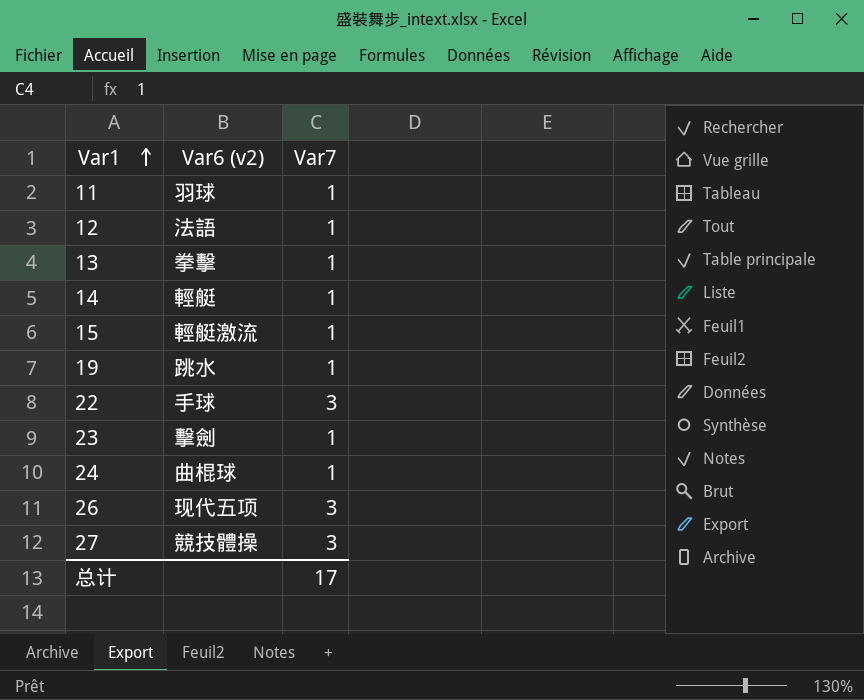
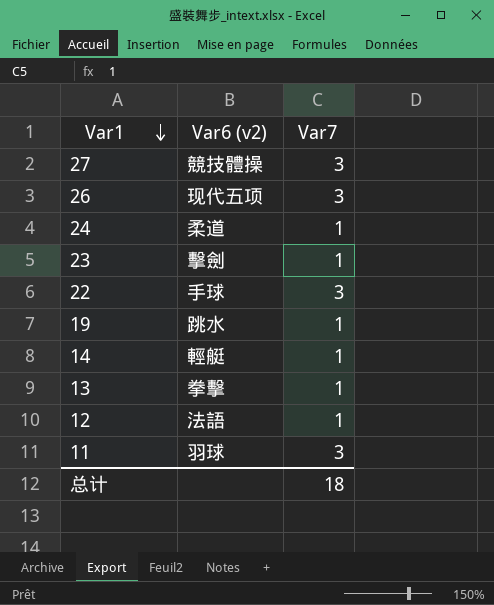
row order: Var1 ascending -> Var1 descending
row 15: 輕艇激流 | 1 -> none
24 | Var6 (v2): 曲棍球 -> 柔道
11 | Var7: 1 -> 3
总计 | Var7: 17 -> 18

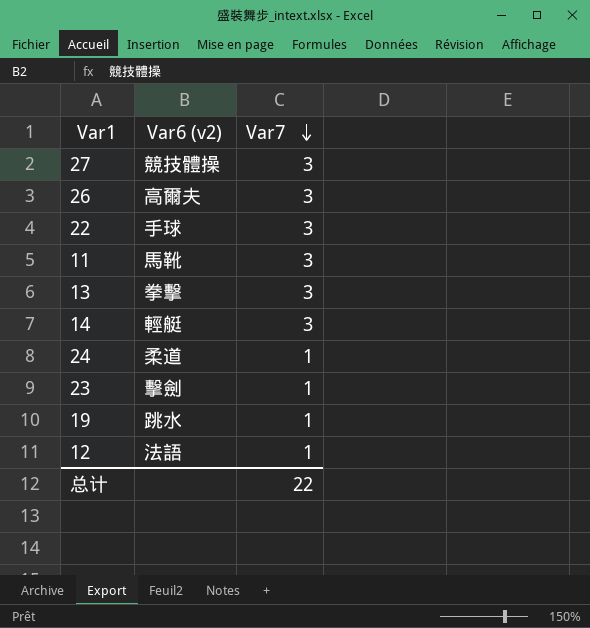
row order: Var1 descending -> Var7 descending
26 | Var6 (v2): 现代五项 -> 高爾夫
11 | Var6 (v2): 羽球 -> 馬靴
13 | Var7: 1 -> 3
14 | Var7: 1 -> 3
总计 | Var7: 18 -> 22

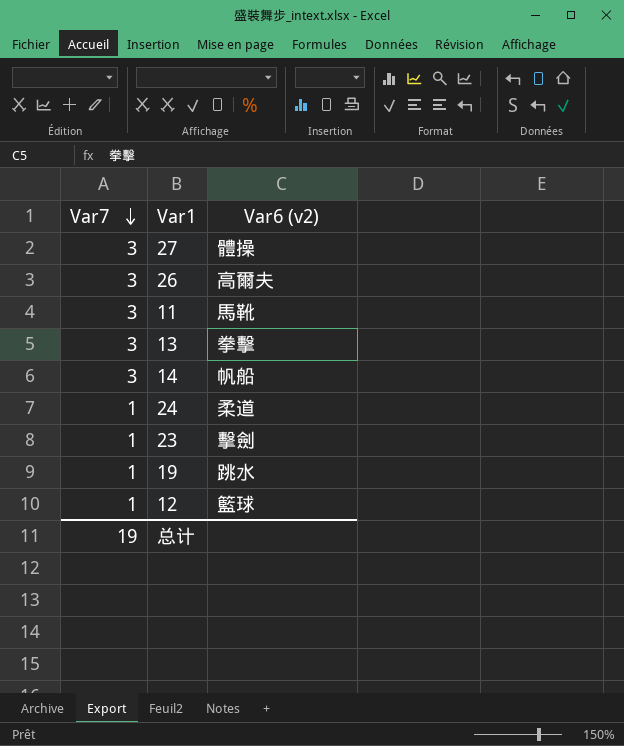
column Var7 | position: 3 -> 1
row 22: 手球 | 3 -> none
27 | Var6 (v2): 競技體操 -> 體操
14 | Var6 (v2): 輕艇 -> 帆船
12 | Var6 (v2): 法語 -> 籃球
总计 | Var7: 22 -> 19

